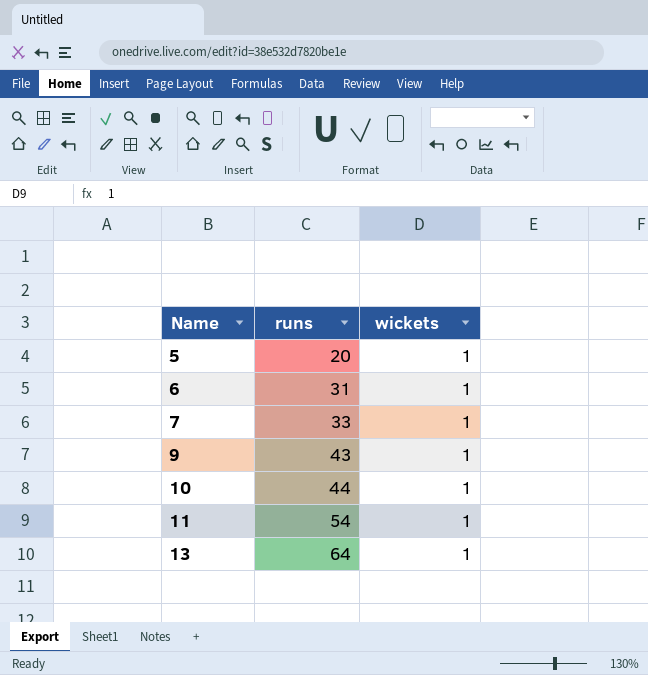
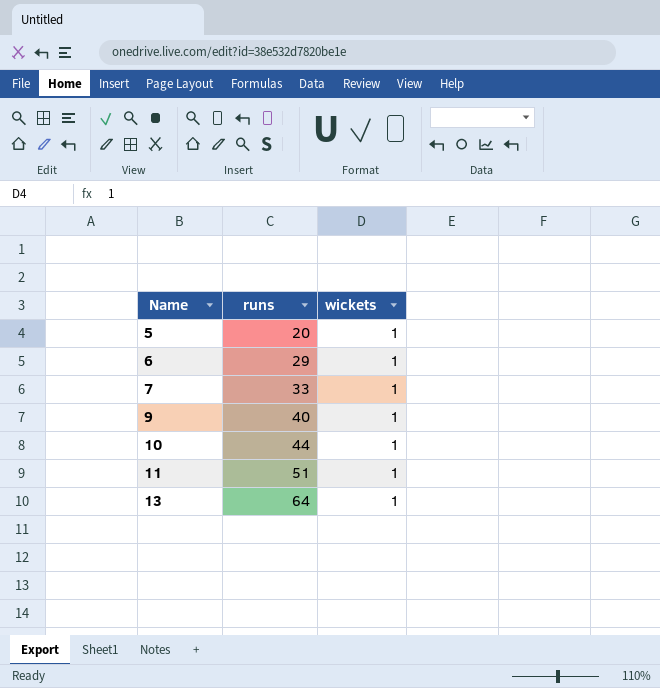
6 | runs: 31 -> 29
9 | runs: 43 -> 40
11 | runs: 54 -> 51

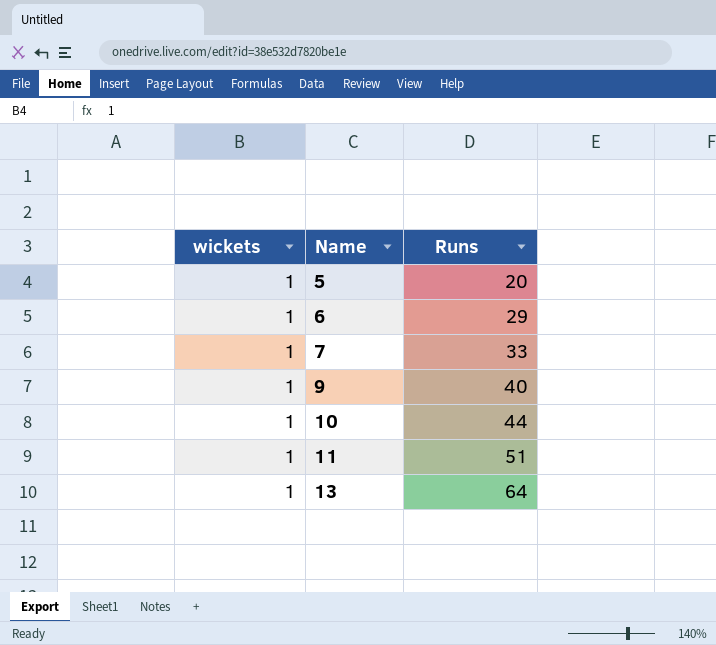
column wickets | position: 3 -> 1
column name: runs -> Runs

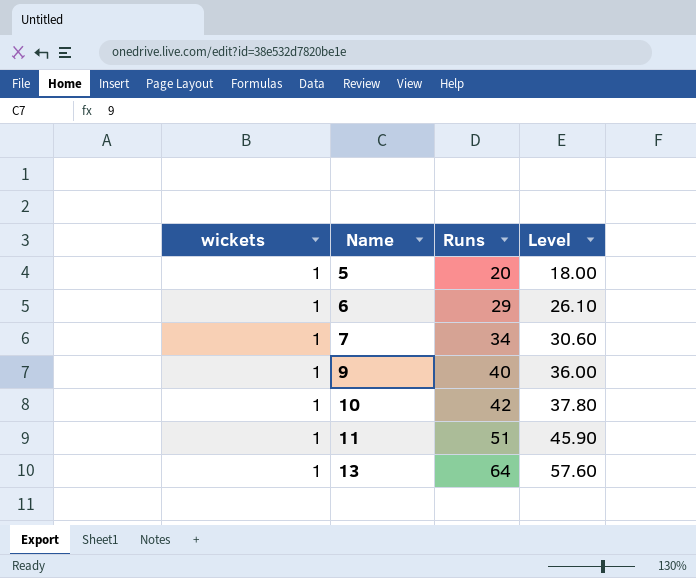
column Level | formula: none -> [Runs] * 0.9
7 | Runs: 33 -> 34
10 | Runs: 44 -> 42

